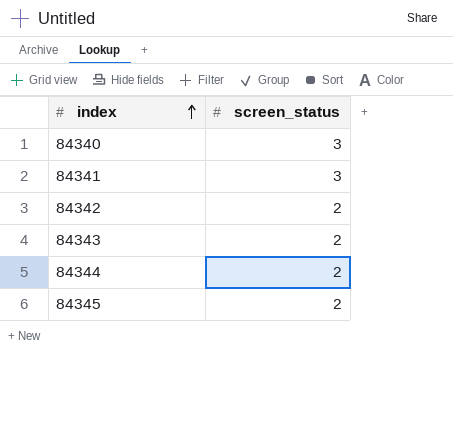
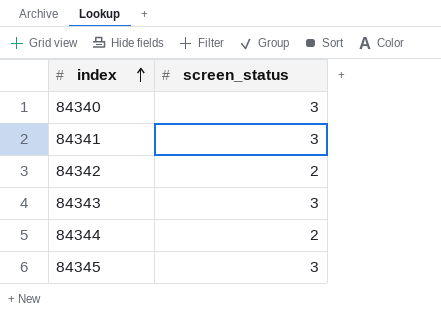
84343 | screen_status: 2 -> 3
84345 | screen_status: 2 -> 3

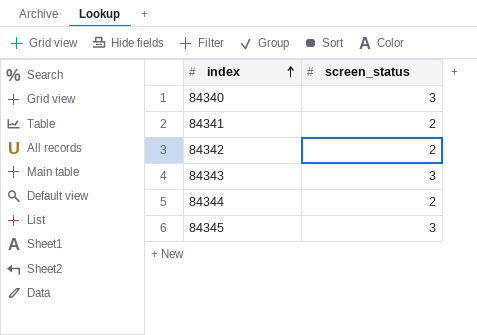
84341 | screen_status: 3 -> 2

